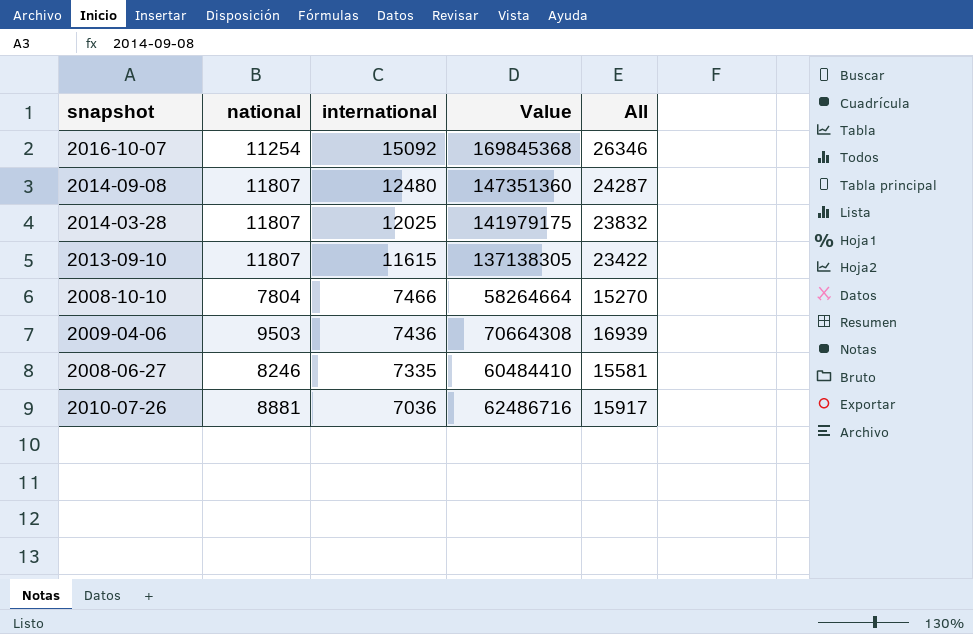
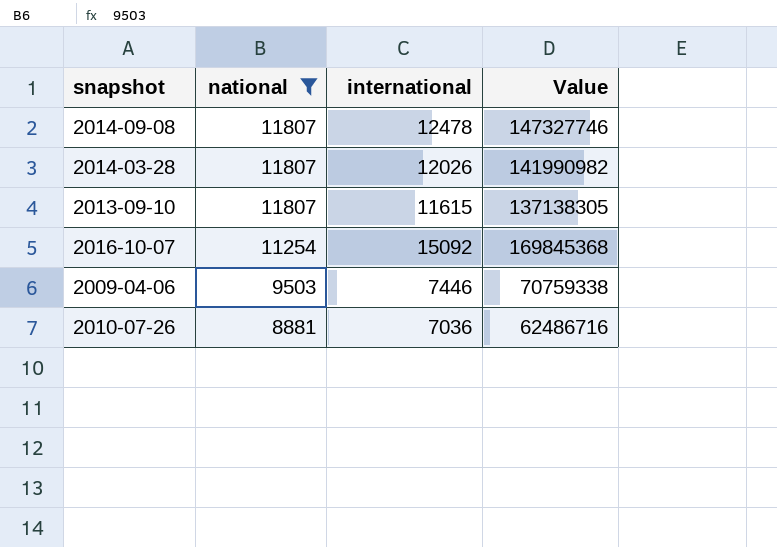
filter: none -> national >= 8881
row order: international descending -> national descending
column All | formula: [national] + [international] -> none
2014-09-08 | international: 12480 -> 12478
2014-09-08 | Value: 147351360 -> 147327746
2014-03-28 | international: 12025 -> 12026
2014-03-28 | Value: 141979175 -> 141990982
2009-04-06 | international: 7436 -> 7446
2009-04-06 | Value: 70664308 -> 70759338

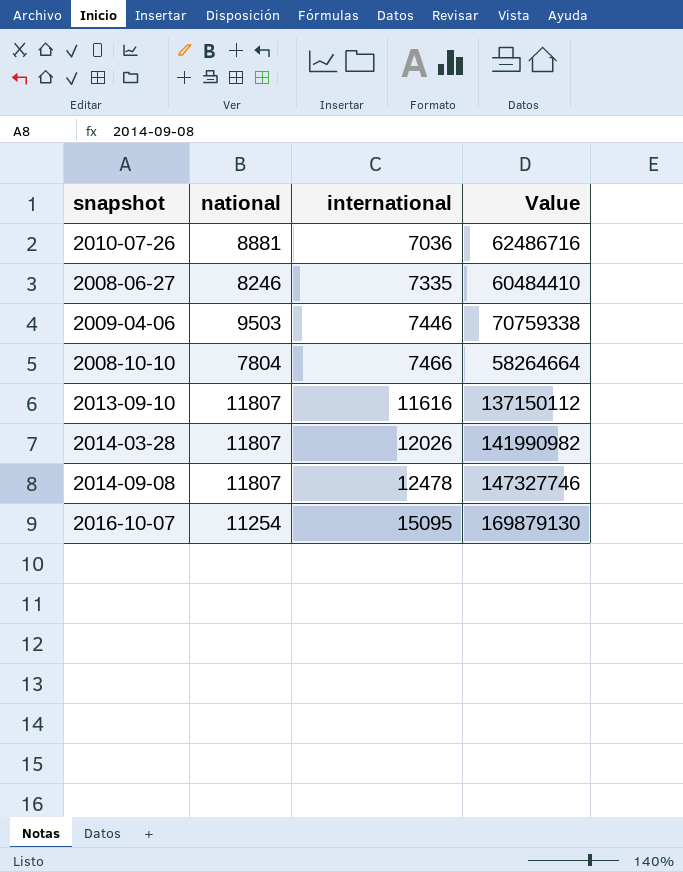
filter: national >= 8881 -> none
row order: national descending -> international ascending
2013-09-10 | international: 11615 -> 11616
2013-09-10 | Value: 137138305 -> 137150112
2016-10-07 | international: 15092 -> 15095
2016-10-07 | Value: 169845368 -> 169879130

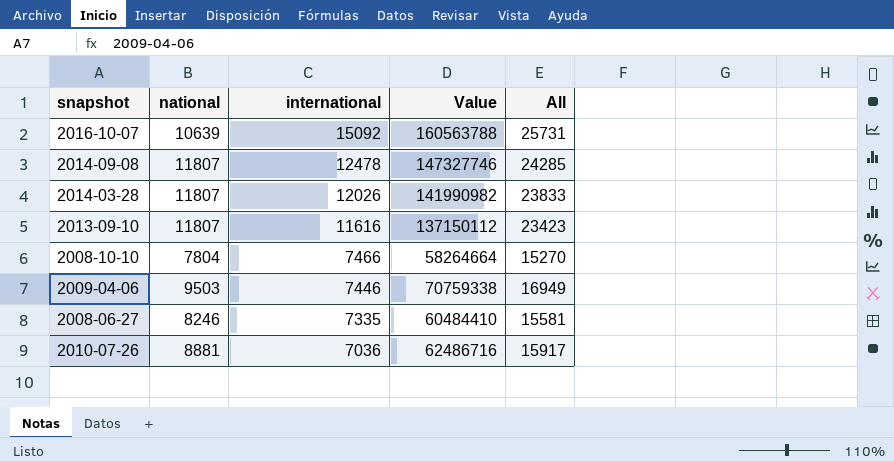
row order: international ascending -> international descending
column All | formula: none -> [national] + [international]
2016-10-07 | national: 11254 -> 10639
2016-10-07 | international: 15095 -> 15092
2016-10-07 | Value: 169879130 -> 160563788

